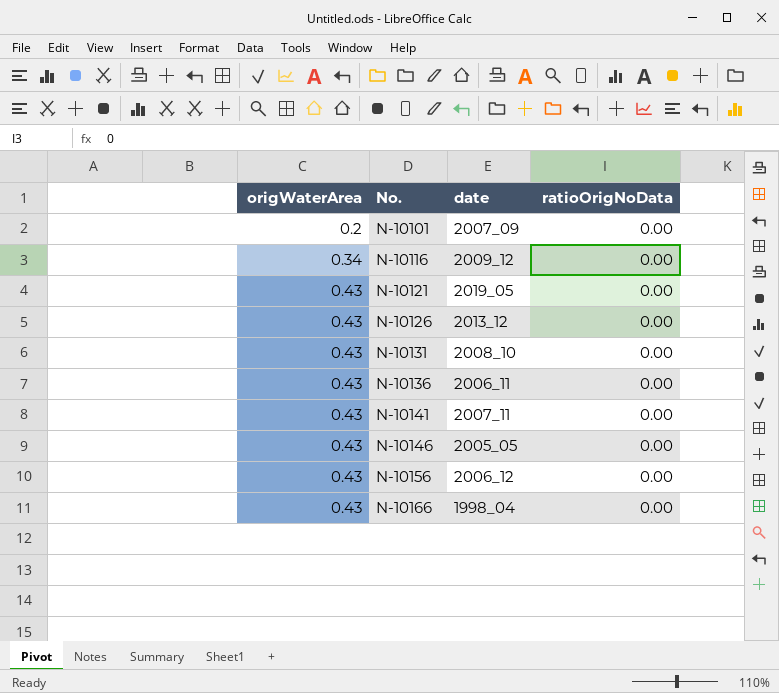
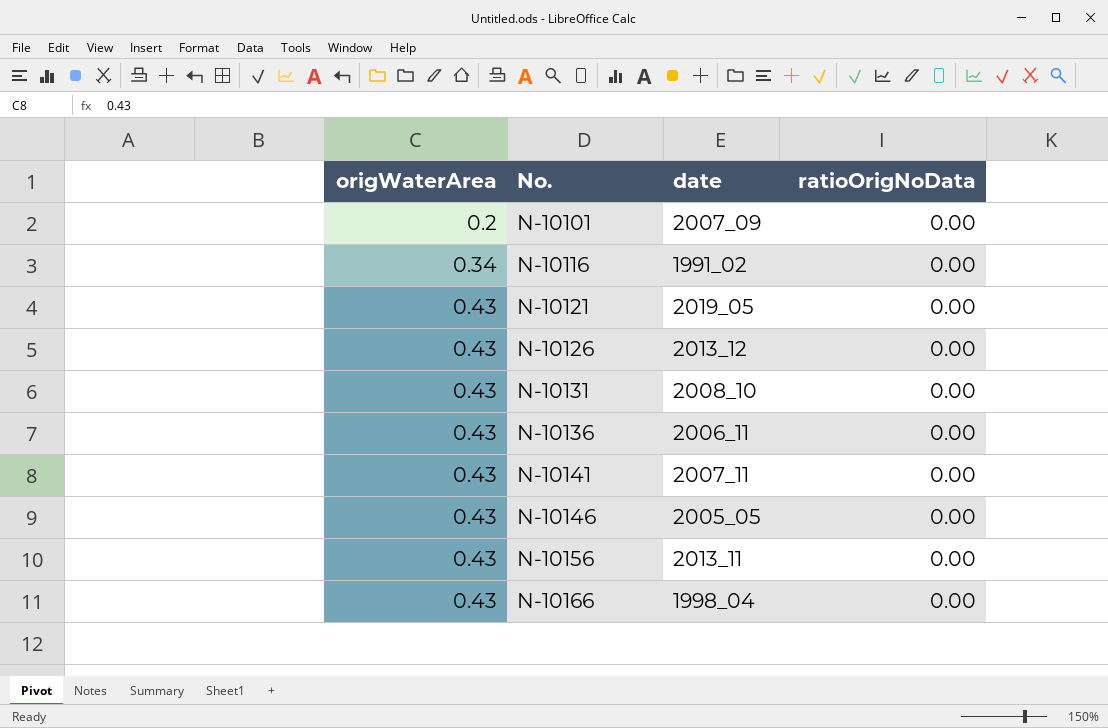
N-10116 | date: 2009_12 -> 1991_02
N-10156 | date: 2006_12 -> 2013_11

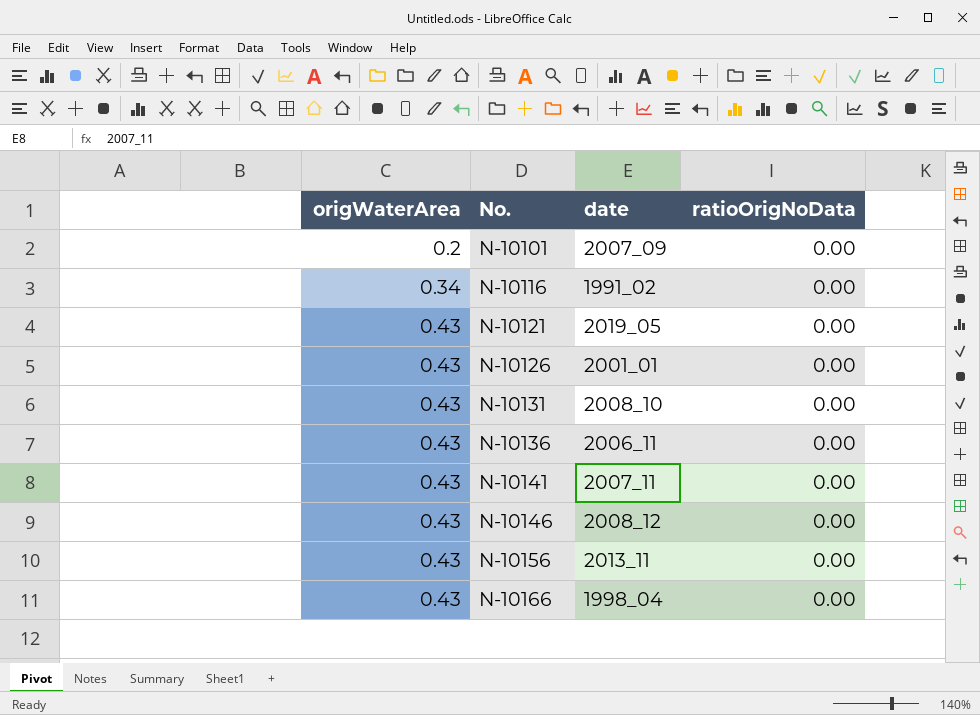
N-10126 | date: 2013_12 -> 2001_01
N-10146 | date: 2005_05 -> 2008_12

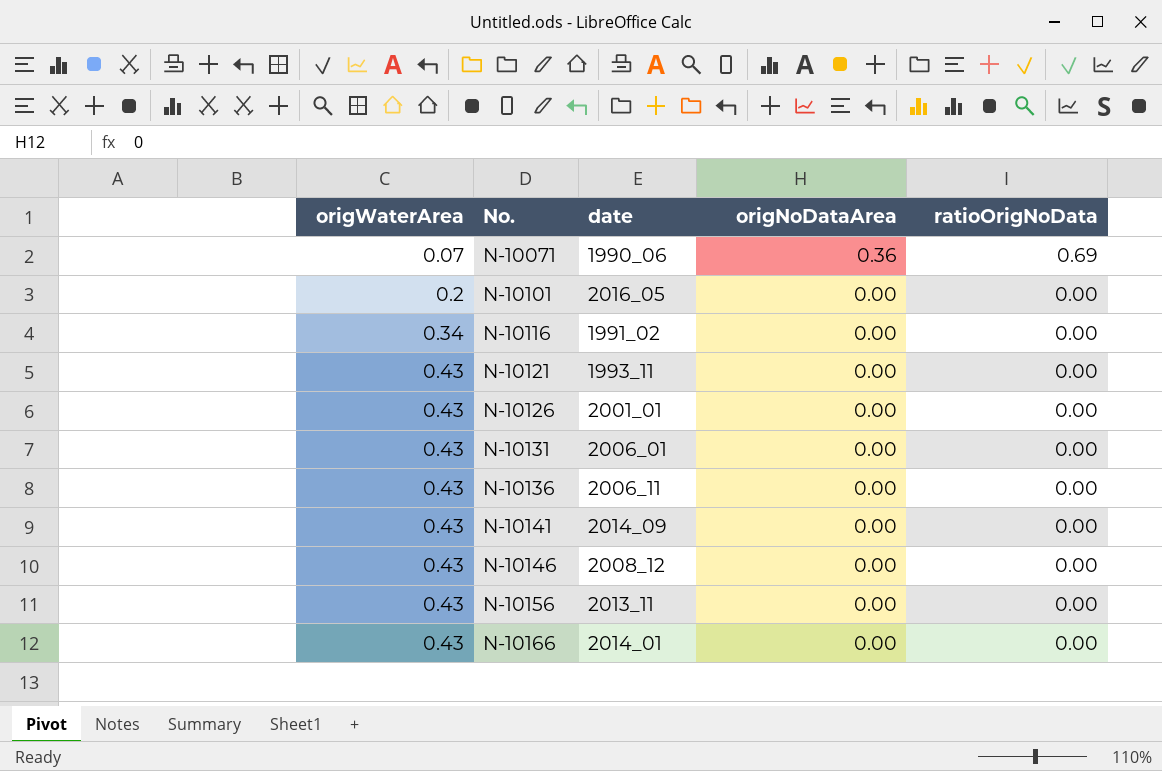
column origNoDataArea | position: none -> 4
row N-10071: none -> 0.07 | 1990_06 | 0.36 | 0.69
N-10101 | date: 2007_09 -> 2016_05
N-10121 | date: 2019_05 -> 1993_11
N-10131 | date: 2008_10 -> 2006_01
N-10141 | date: 2007_11 -> 2014_09
N-10166 | date: 1998_04 -> 2014_01

